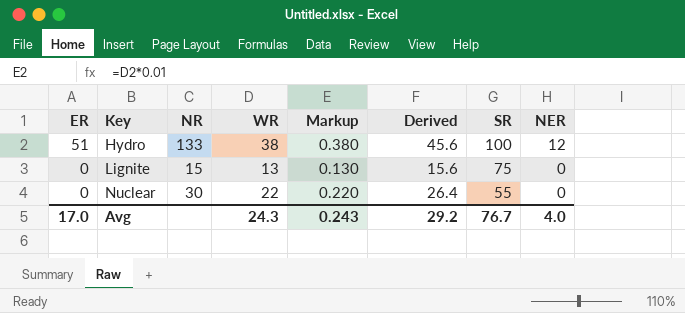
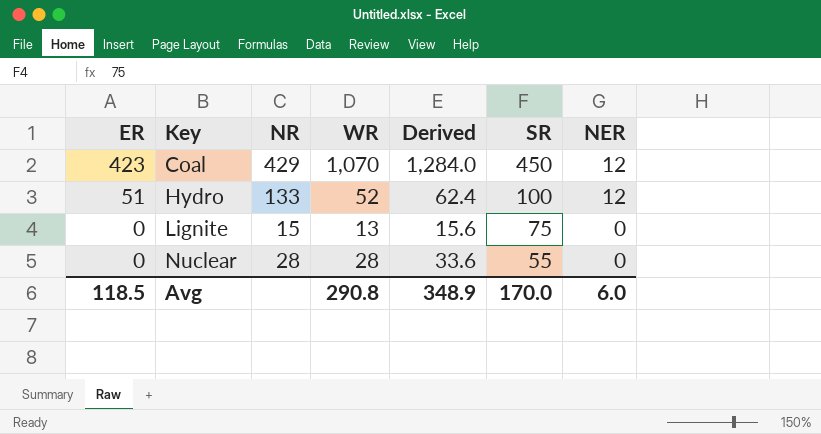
column Markup | formula: [WR] * 0.01 -> none
row Coal: none -> 423 | 429 | 1,070 | 1,284.0 | 450 | 12
Hydro | WR: 38 -> 52
Hydro | Derived: 45.6 -> 62.4
Nuclear | NR: 30 -> 28
Nuclear | WR: 22 -> 28
Nuclear | Derived: 26.4 -> 33.6
Avg | ER: 17.0 -> 118.5
Avg | WR: 24.3 -> 290.8
Avg | Derived: 29.2 -> 348.9
Avg | SR: 76.7 -> 170.0
Avg | NER: 4.0 -> 6.0

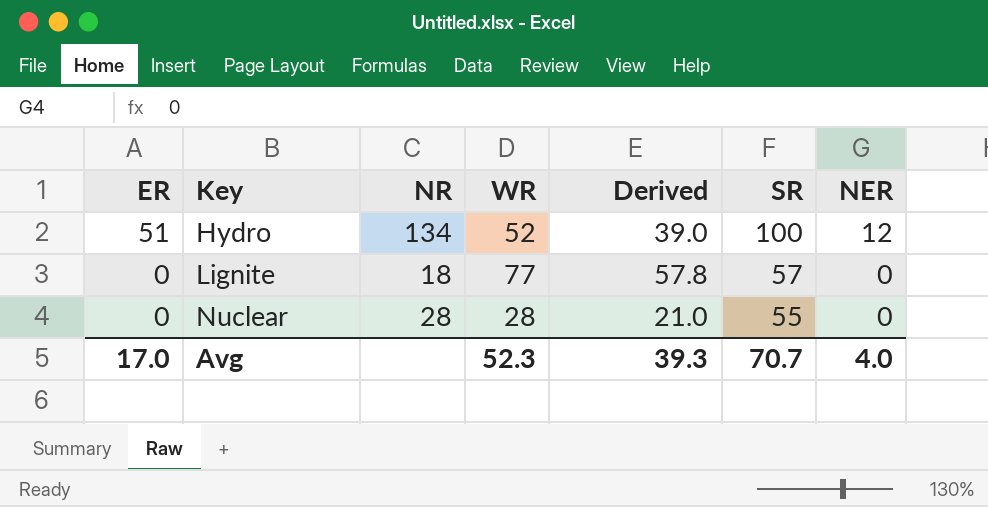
column Derived | formula: [WR] * 1.2 -> [WR] * 0.75
row Coal: 423 | 429 | 1,070 | 1,284.0 | 450 | 12 -> none
Hydro | NR: 133 -> 134
Lignite | NR: 15 -> 18
Lignite | WR: 13 -> 77
Lignite | SR: 75 -> 57
Avg | ER: 118.5 -> 17.0
Avg | WR: 290.8 -> 52.3
Avg | Derived: 348.9 -> 39.3
Avg | SR: 170.0 -> 70.7
Avg | NER: 6.0 -> 4.0

